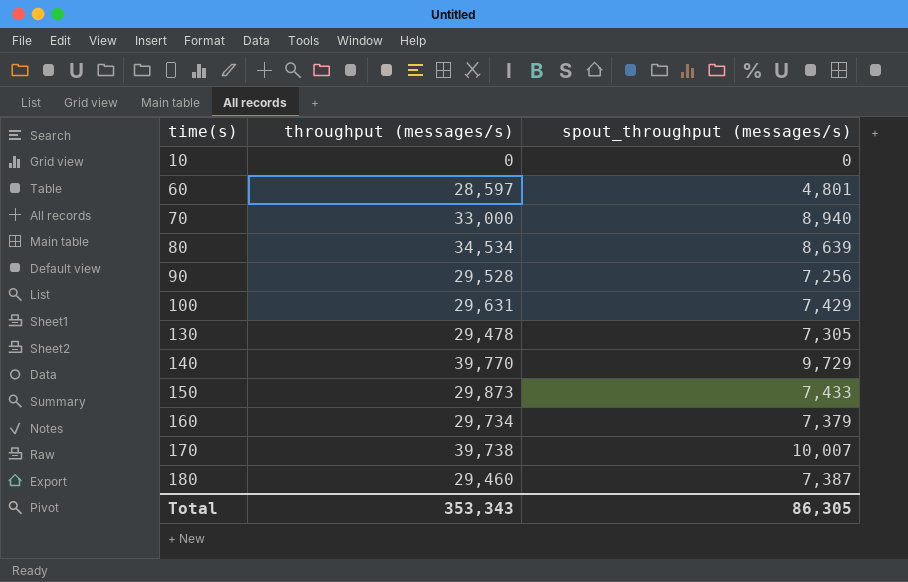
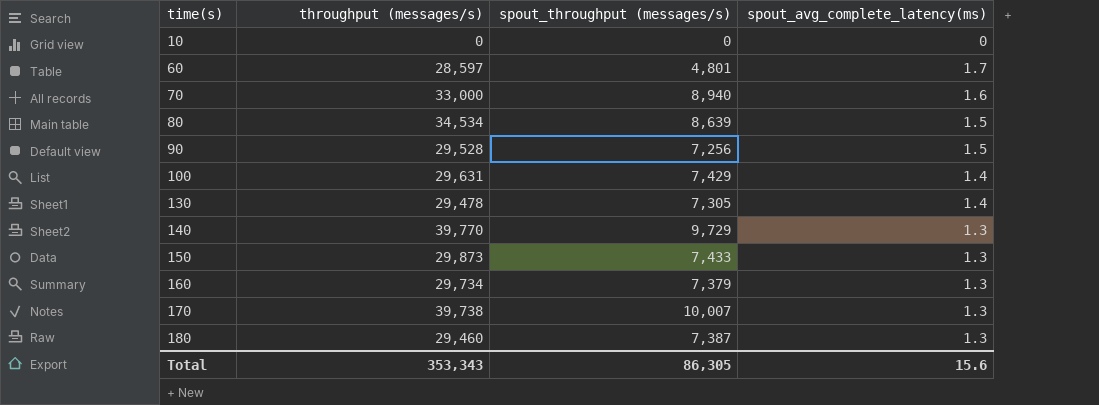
column spout_avg_complete_latency(ms) | position: none -> 4

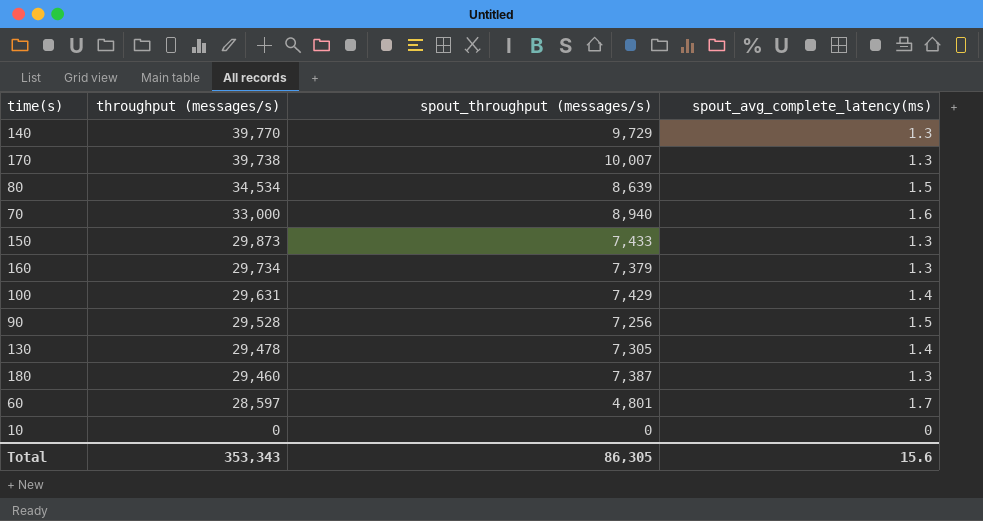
row order: time(s) ascending -> throughput (messages/s) descending

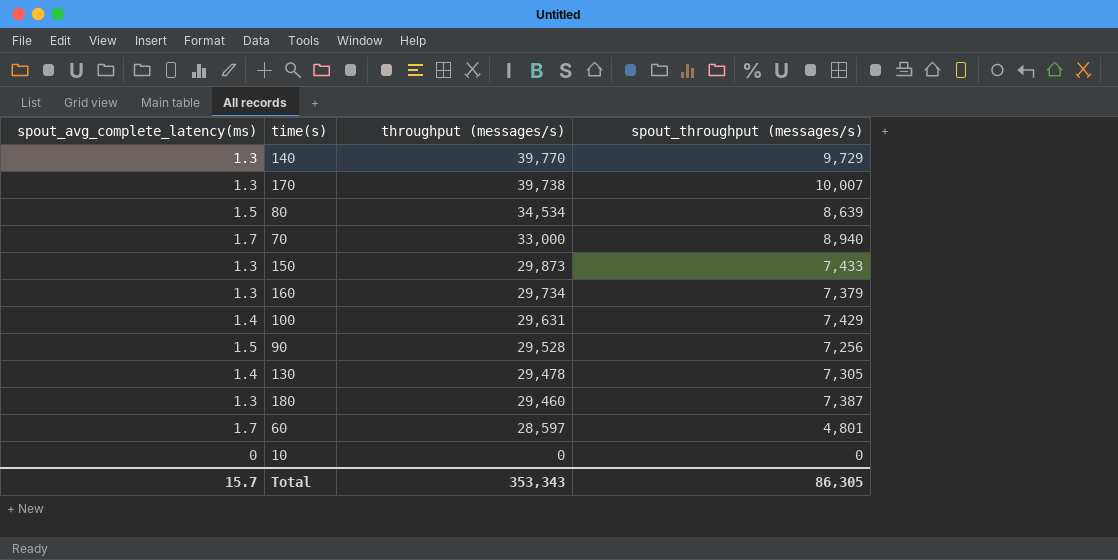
column spout_avg_complete_latency(ms) | position: 4 -> 1
70 | spout_avg_complete_latency(ms): 1.6 -> 1.7
Total | spout_avg_complete_latency(ms): 15.6 -> 15.7

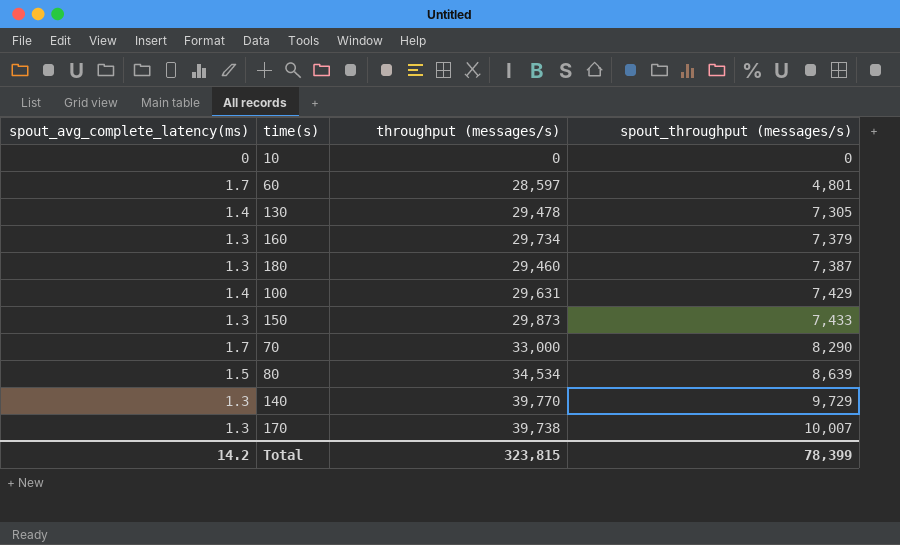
row order: throughput (messages/s) descending -> spout_throughput (messages/s) ascending
row 90: 1.5 | 29,528 | 7,256 -> none
70 | spout_throughput (messages/s): 8,940 -> 8,290
Total | spout_avg_complete_latency(ms): 15.7 -> 14.2
Total | throughput (messages/s): 353,343 -> 323,815
Total | spout_throughput (messages/s): 86,305 -> 78,399

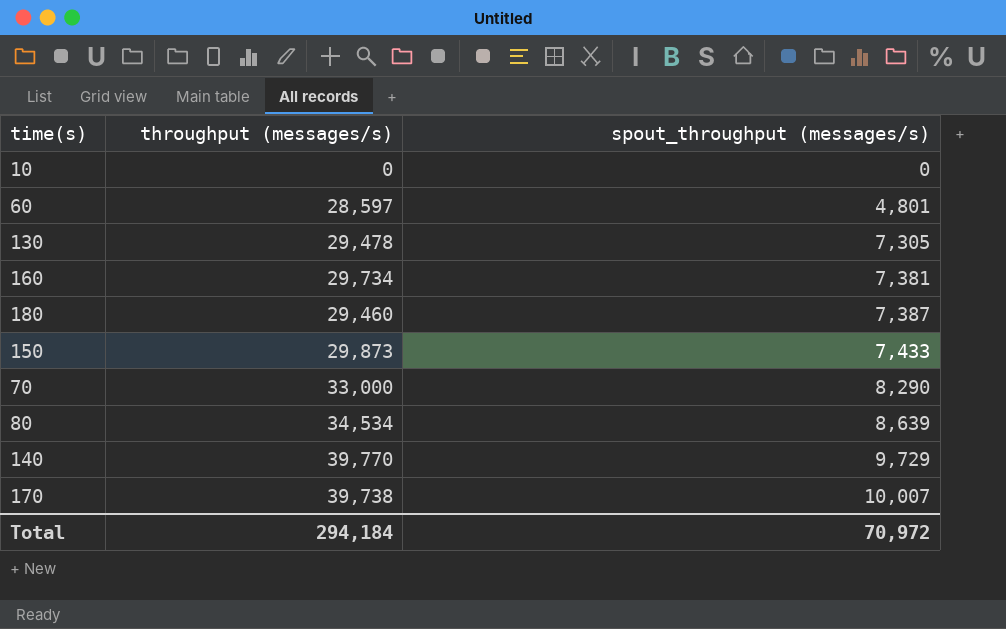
column spout_avg_complete_latency(ms) | position: 1 -> none
row 100: 1.4 | 29,631 | 7,429 -> none
160 | spout_throughput (messages/s): 7,379 -> 7,381
Total | throughput (messages/s): 323,815 -> 294,184
Total | spout_throughput (messages/s): 78,399 -> 70,972

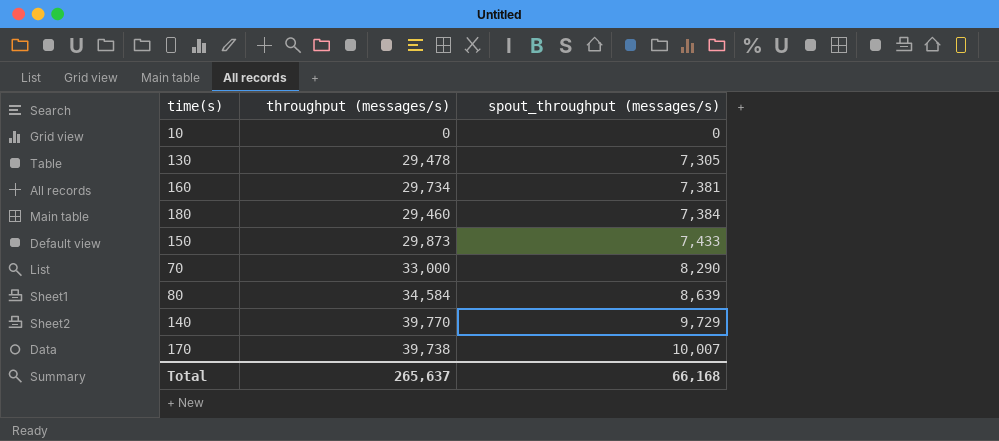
row 60: 28,597 | 4,801 -> none
180 | spout_throughput (messages/s): 7,387 -> 7,384
80 | throughput (messages/s): 34,534 -> 34,584
Total | throughput (messages/s): 294,184 -> 265,637
Total | spout_throughput (messages/s): 70,972 -> 66,168

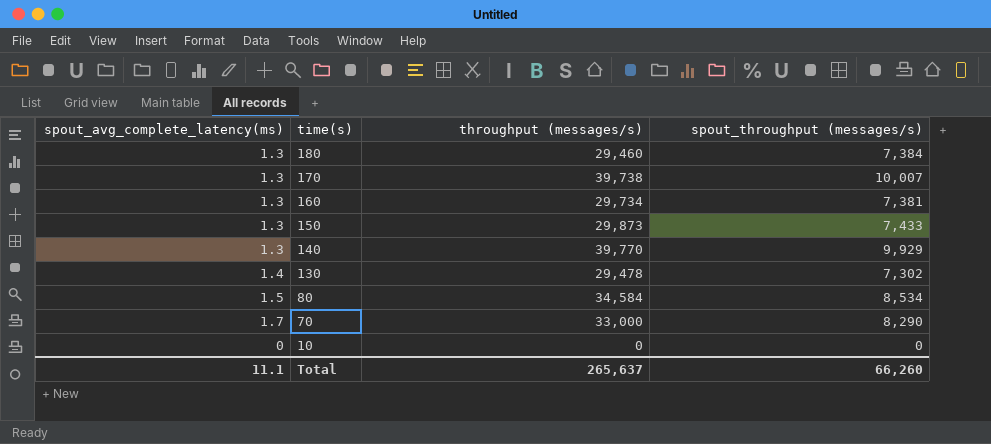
row order: spout_throughput (messages/s) ascending -> time(s) descending
column spout_avg_complete_latency(ms) | position: none -> 1
140 | spout_throughput (messages/s): 9,729 -> 9,929
130 | spout_throughput (messages/s): 7,305 -> 7,302
80 | spout_throughput (messages/s): 8,639 -> 8,534
Total | spout_throughput (messages/s): 66,168 -> 66,260

